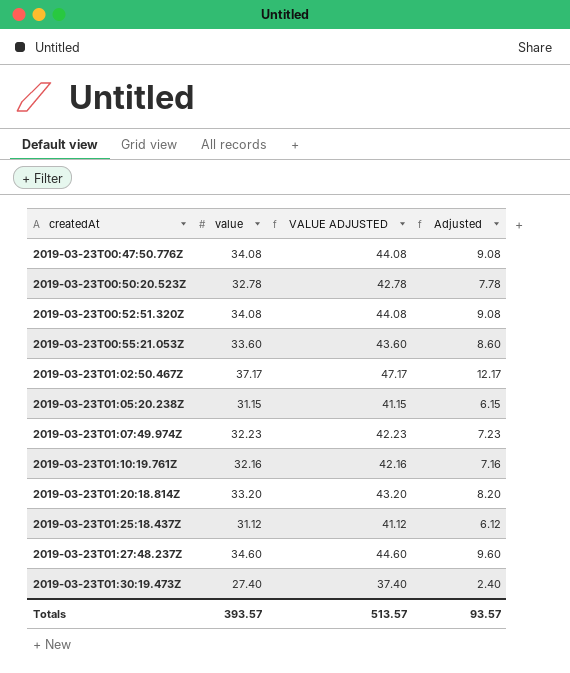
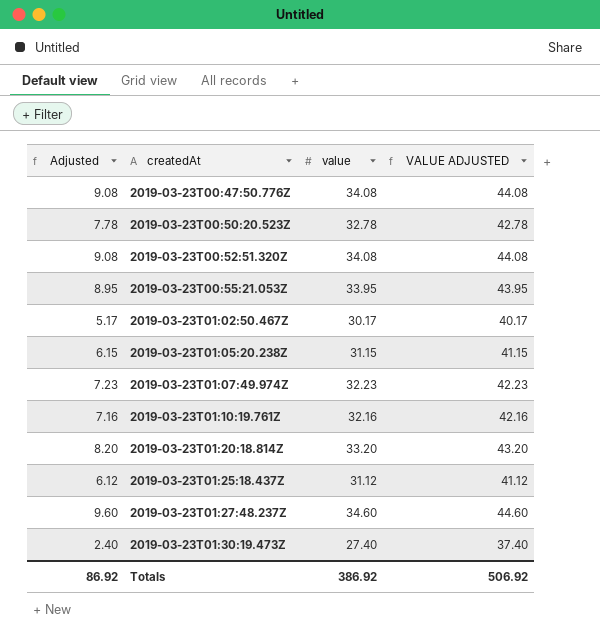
column Adjusted | position: 4 -> 1
2019-03-23T00:55:21.053Z | Adjusted: 8.60 -> 8.95
2019-03-23T00:55:21.053Z | value: 33.60 -> 33.95
2019-03-23T00:55:21.053Z | VALUE ADJUSTED: 43.60 -> 43.95
2019-03-23T01:02:50.467Z | Adjusted: 12.17 -> 5.17
2019-03-23T01:02:50.467Z | value: 37.17 -> 30.17
2019-03-23T01:02:50.467Z | VALUE ADJUSTED: 47.17 -> 40.17
Totals | Adjusted: 93.57 -> 86.92
Totals | value: 393.57 -> 386.92
Totals | VALUE ADJUSTED: 513.57 -> 506.92

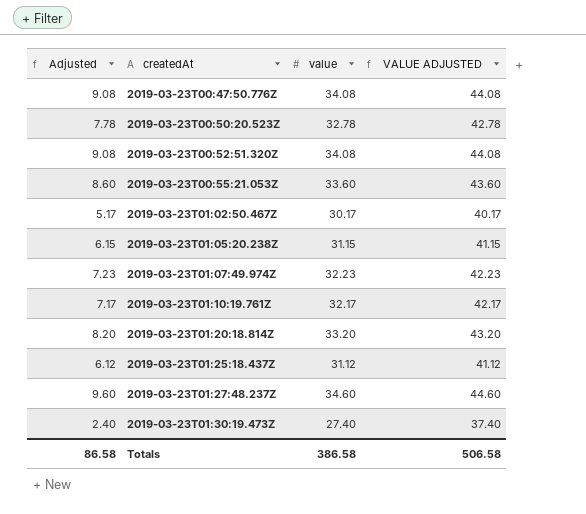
2019-03-23T00:55:21.053Z | Adjusted: 8.95 -> 8.60
2019-03-23T00:55:21.053Z | value: 33.95 -> 33.60
2019-03-23T00:55:21.053Z | VALUE ADJUSTED: 43.95 -> 43.60
2019-03-23T01:10:19.761Z | Adjusted: 7.16 -> 7.17
2019-03-23T01:10:19.761Z | value: 32.16 -> 32.17
2019-03-23T01:10:19.761Z | VALUE ADJUSTED: 42.16 -> 42.17
Totals | Adjusted: 86.92 -> 86.58
Totals | value: 386.92 -> 386.58
Totals | VALUE ADJUSTED: 506.92 -> 506.58

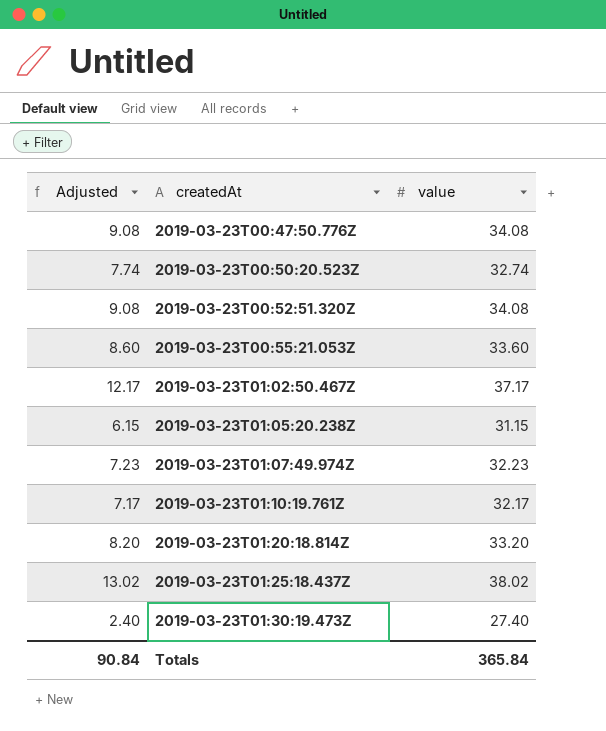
column VALUE ADJUSTED | formula: [value] + 10 -> none
row 2019-03-23T01:27:48.237Z: 9.60 | 34.60 | 44.60 -> none
2019-03-23T00:50:20.523Z | Adjusted: 7.78 -> 7.74
2019-03-23T00:50:20.523Z | value: 32.78 -> 32.74
2019-03-23T01:02:50.467Z | Adjusted: 5.17 -> 12.17
2019-03-23T01:02:50.467Z | value: 30.17 -> 37.17
2019-03-23T01:25:18.437Z | Adjusted: 6.12 -> 13.02
2019-03-23T01:25:18.437Z | value: 31.12 -> 38.02
Totals | Adjusted: 86.58 -> 90.84
Totals | value: 386.58 -> 365.84

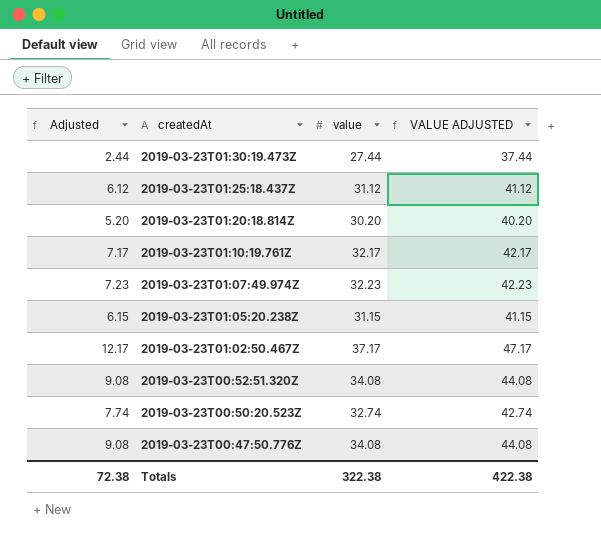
row order: createdAt ascending -> createdAt descending
column VALUE ADJUSTED | formula: none -> [value] + 10
row 2019-03-23T00:55:21.053Z: 8.60 | 33.60 -> none
2019-03-23T01:30:19.473Z | Adjusted: 2.40 -> 2.44
2019-03-23T01:30:19.473Z | value: 27.40 -> 27.44
2019-03-23T01:25:18.437Z | Adjusted: 13.02 -> 6.12
2019-03-23T01:25:18.437Z | value: 38.02 -> 31.12
2019-03-23T01:20:18.814Z | Adjusted: 8.20 -> 5.20
2019-03-23T01:20:18.814Z | value: 33.20 -> 30.20
Totals | Adjusted: 90.84 -> 72.38
Totals | value: 365.84 -> 322.38

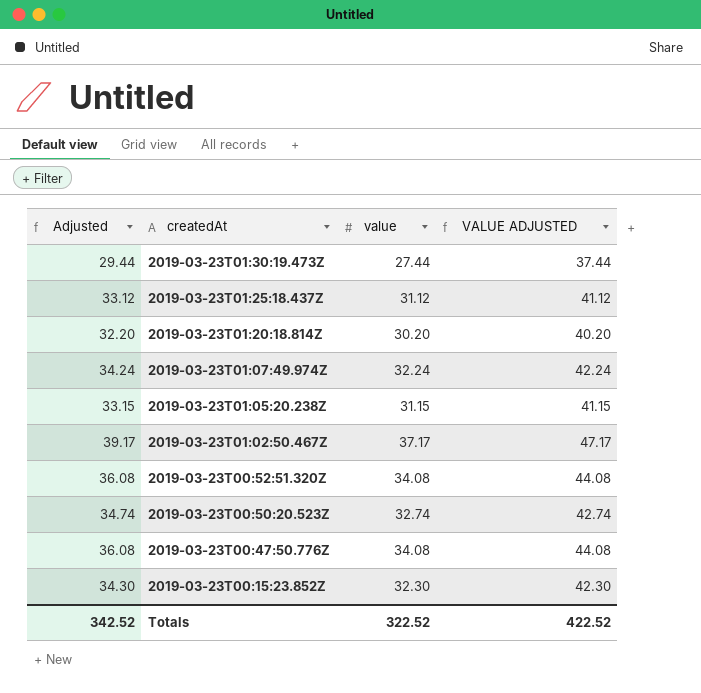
column Adjusted | formula: [value] - 25 -> [value] + 2
row 2019-03-23T01:10:19.761Z: 7.17 | 32.17 | 42.17 -> none
2019-03-23T01:07:49.974Z | value: 32.23 -> 32.24
2019-03-23T01:07:49.974Z | VALUE ADJUSTED: 42.23 -> 42.24
row 2019-03-23T00:15:23.852Z: none -> 34.30 | 32.30 | 42.30
Totals | Adjusted: 72.38 -> 342.52
Totals | value: 322.38 -> 322.52
Totals | VALUE ADJUSTED: 422.38 -> 422.52

